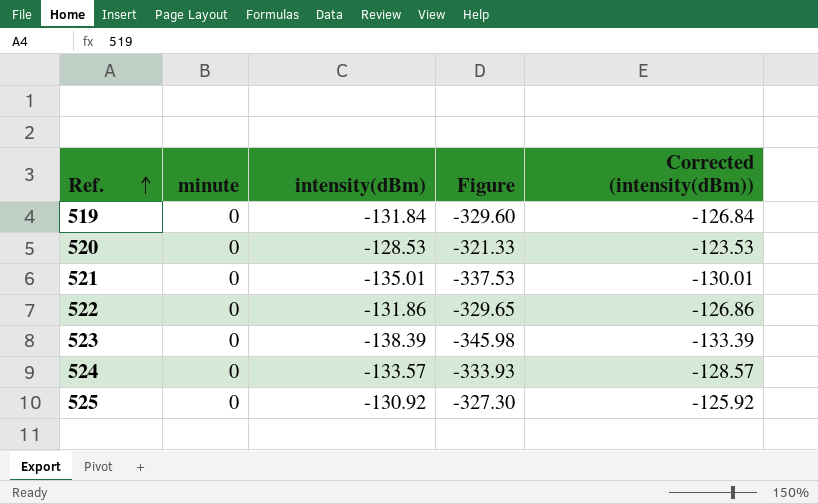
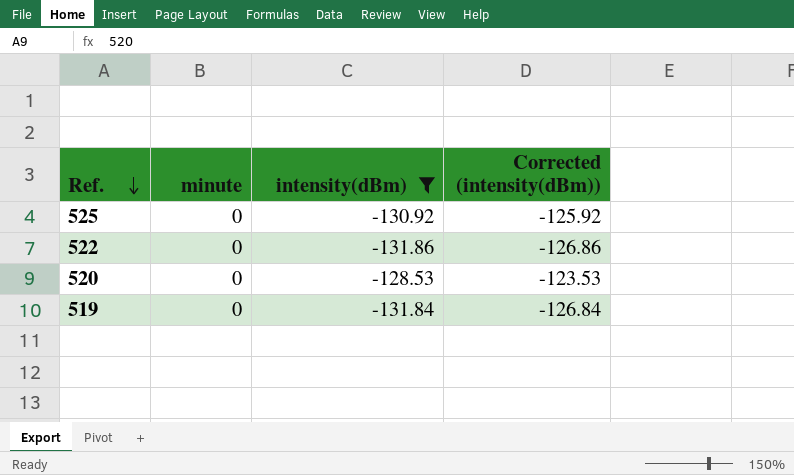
filter: none -> intensity(dBm) >= -131.86
row order: Ref. ascending -> Ref. descending
column Figure | formula: [intensity(dBm)] * 2.5 -> none

